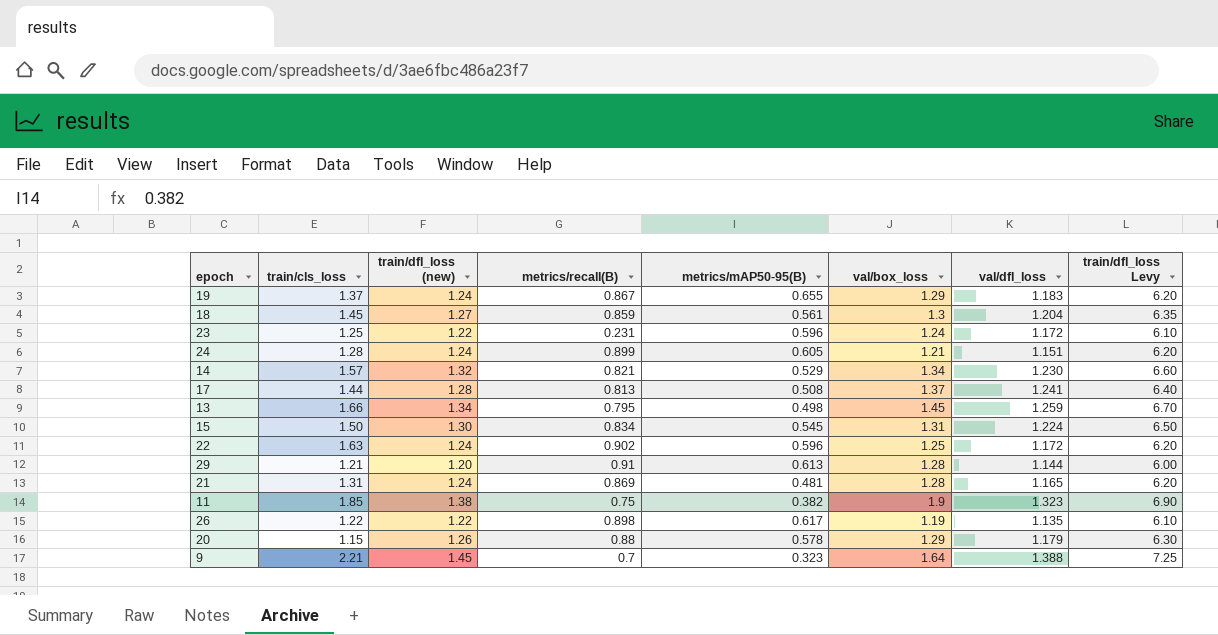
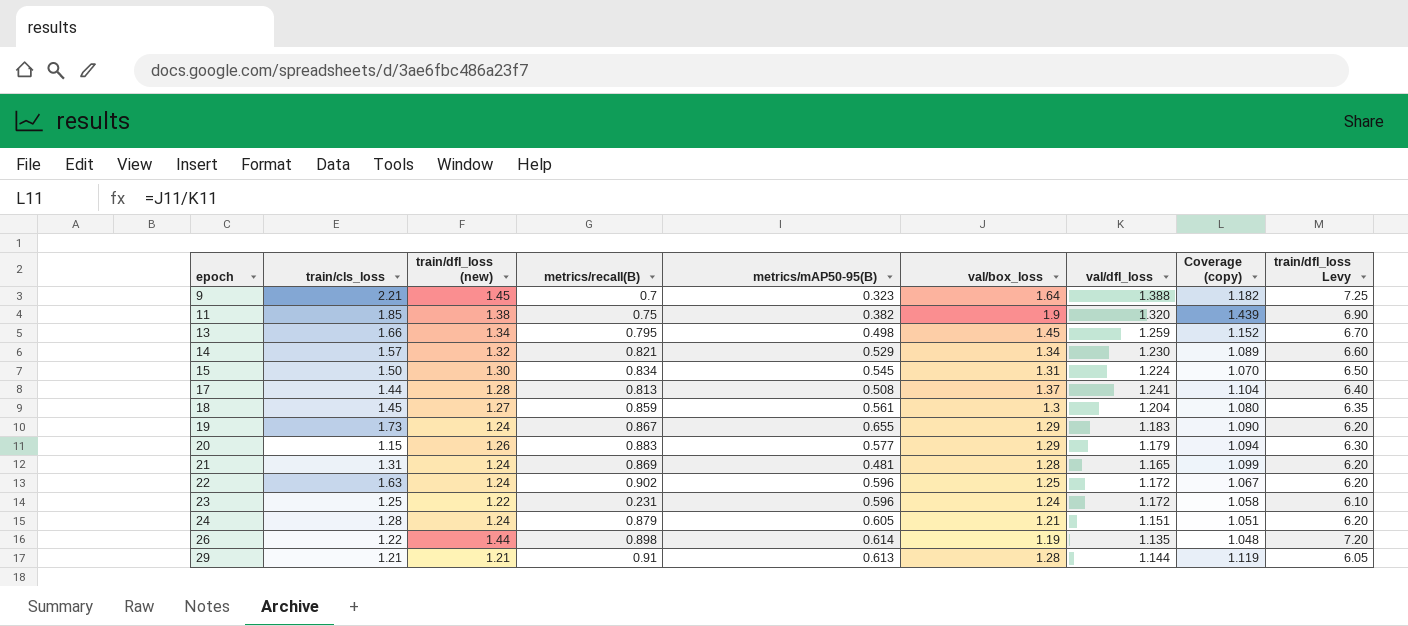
row order: none -> epoch ascending
column Coverage (copy) | formula: none -> [val/box_loss] / [val/dfl_loss]
11 | val/dfl_loss: 1.323 -> 1.320
19 | train/cls_loss: 1.37 -> 1.73
20 | metrics/recall(B): 0.88 -> 0.883
20 | metrics/mAP50-95(B): 0.578 -> 0.577
24 | metrics/recall(B): 0.899 -> 0.879
26 | train/dfl_loss (new): 1.22 -> 1.44
26 | metrics/mAP50-95(B): 0.617 -> 0.614
26 | train/dfl_loss Levy: 6.10 -> 7.20
29 | train/dfl_loss (new): 1.20 -> 1.21
29 | train/dfl_loss Levy: 6.00 -> 6.05

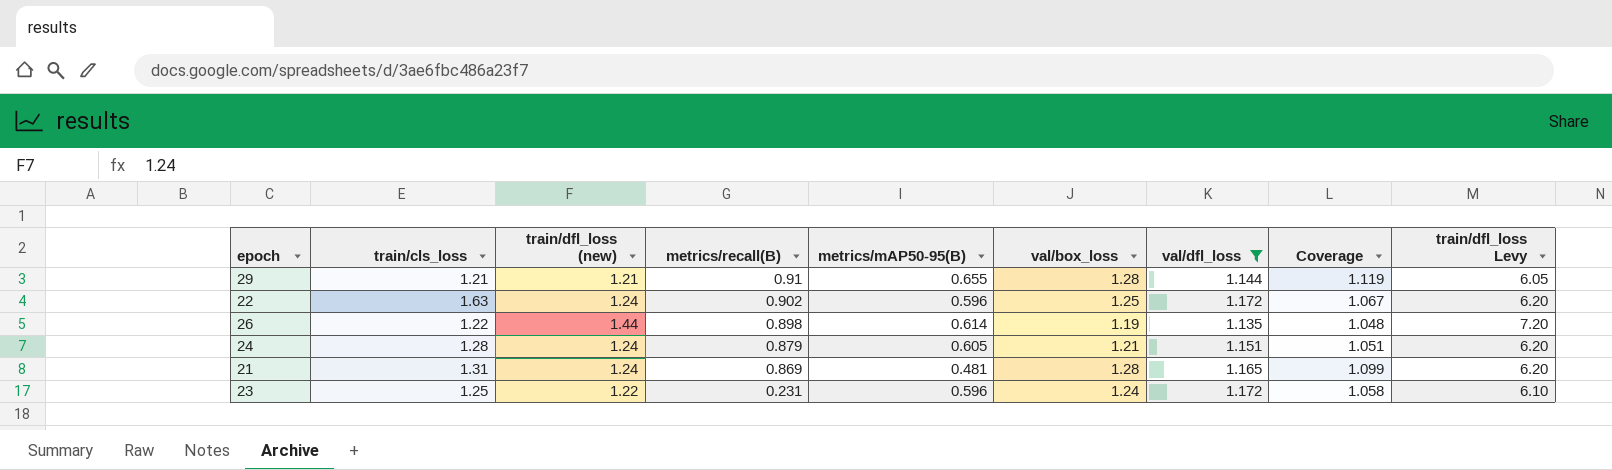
filter: none -> val/dfl_loss <= 1.172
row order: epoch ascending -> metrics/recall(B) descending
column name: Coverage (copy) -> Coverage
29 | metrics/mAP50-95(B): 0.613 -> 0.655

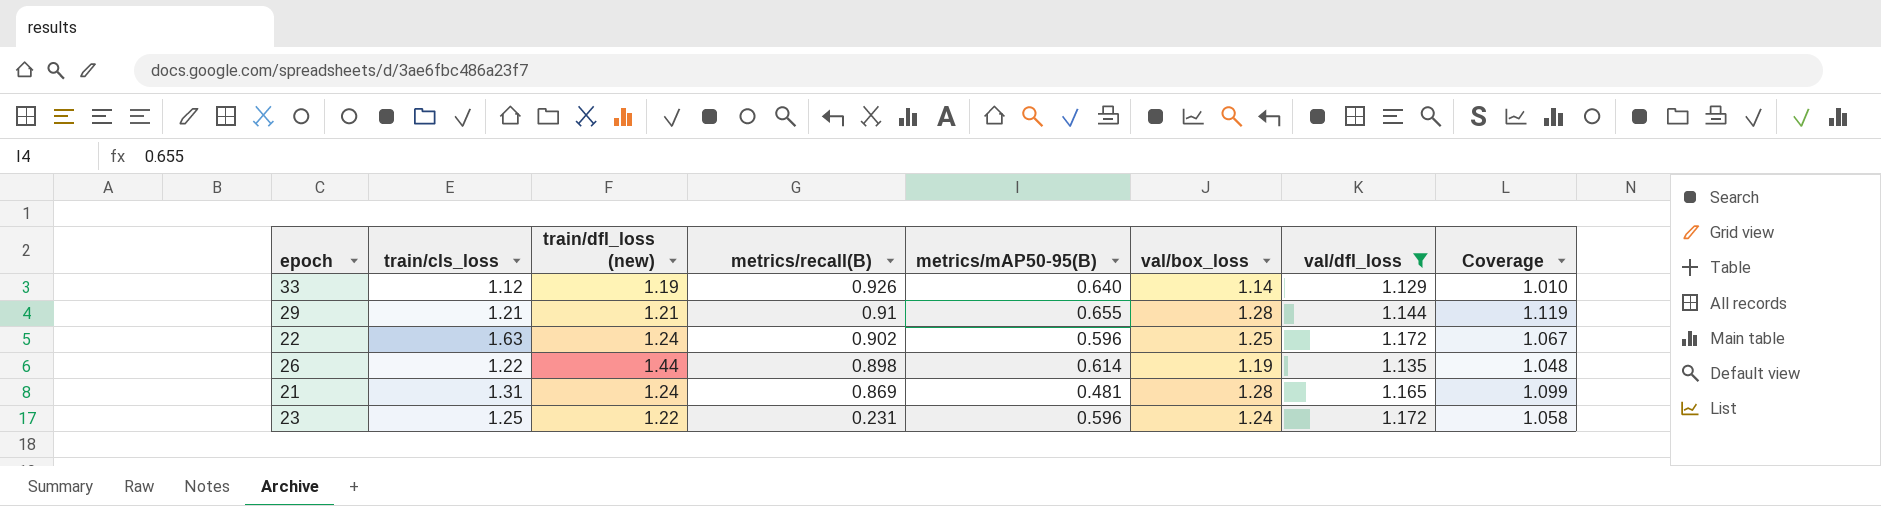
column train/dfl_loss Levy | formula: [train/dfl_loss (new)] * 5 -> none
row 24: 1.28 | 1.24 | 0.879 | 0.605 | 1.21 | 1.151 | 1.051 | 6.20 -> none
row 33: none -> 1.12 | 1.19 | 0.926 | 0.640 | 1.14 | 1.129 | 1.010

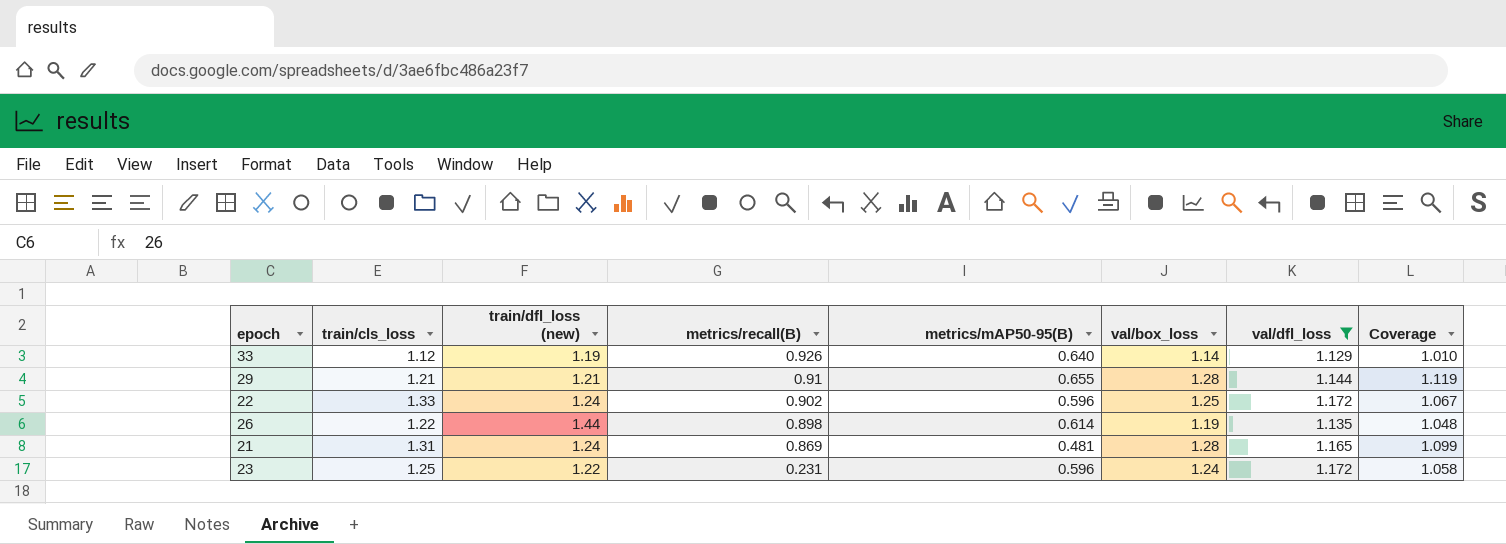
22 | train/cls_loss: 1.63 -> 1.33

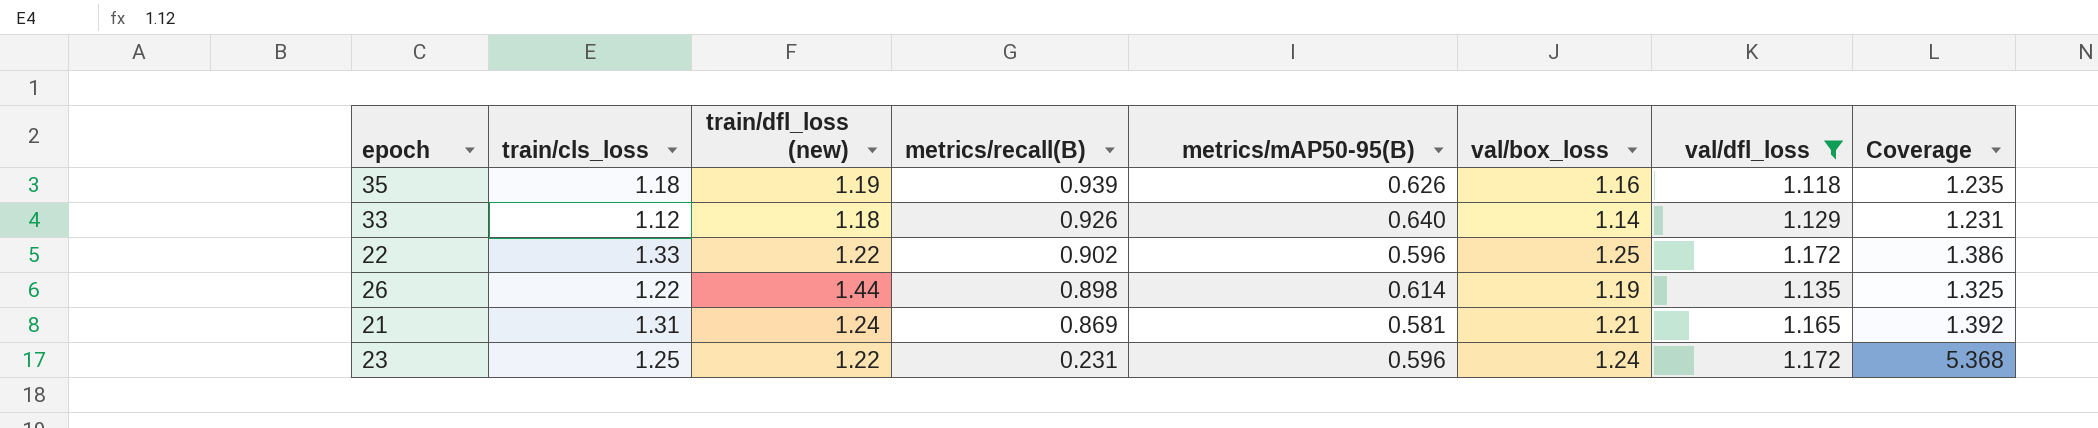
column Coverage | formula: [val/box_loss] / [val/dfl_loss] -> [val/box_loss] / [metrics/recall(B)]
row 29: 1.21 | 1.21 | 0.91 | 0.655 | 1.28 | 1.144 | 1.119 -> none
row 35: none -> 1.18 | 1.19 | 0.939 | 0.626 | 1.16 | 1.118 | 1.235
33 | train/dfl_loss (new): 1.19 -> 1.18
22 | train/dfl_loss (new): 1.24 -> 1.22
21 | metrics/mAP50-95(B): 0.481 -> 0.581
21 | val/box_loss: 1.28 -> 1.21

